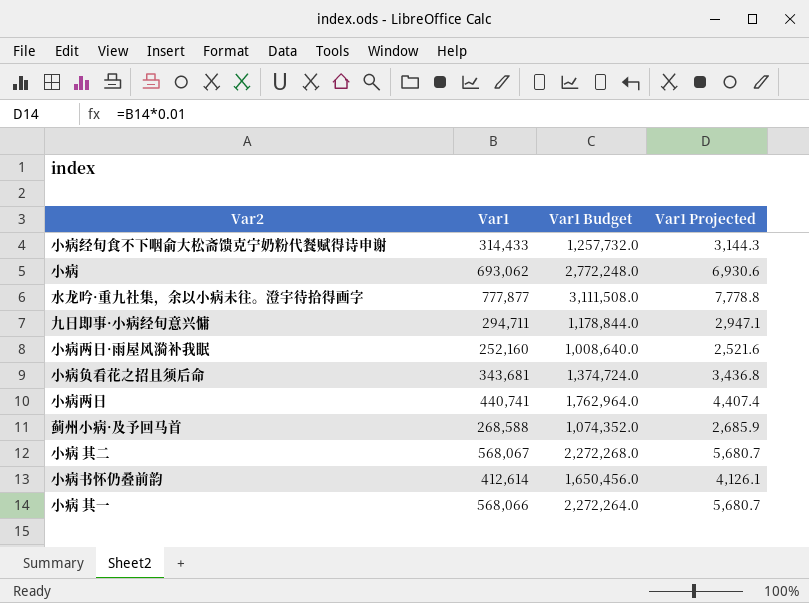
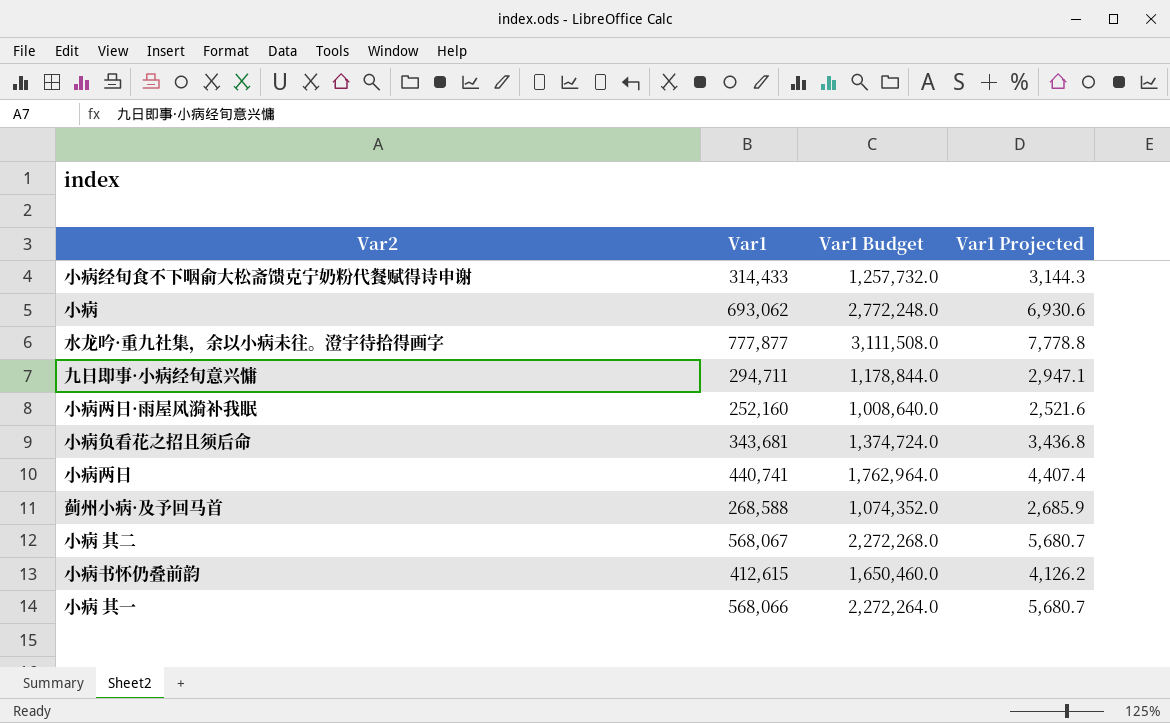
小病书怀仍叠前韵 | Var1: 412,614 -> 412,615
小病书怀仍叠前韵 | Var1 Budget: 1,650,456.0 -> 1,650,460.0
小病书怀仍叠前韵 | Var1 Projected: 4,126.1 -> 4,126.2

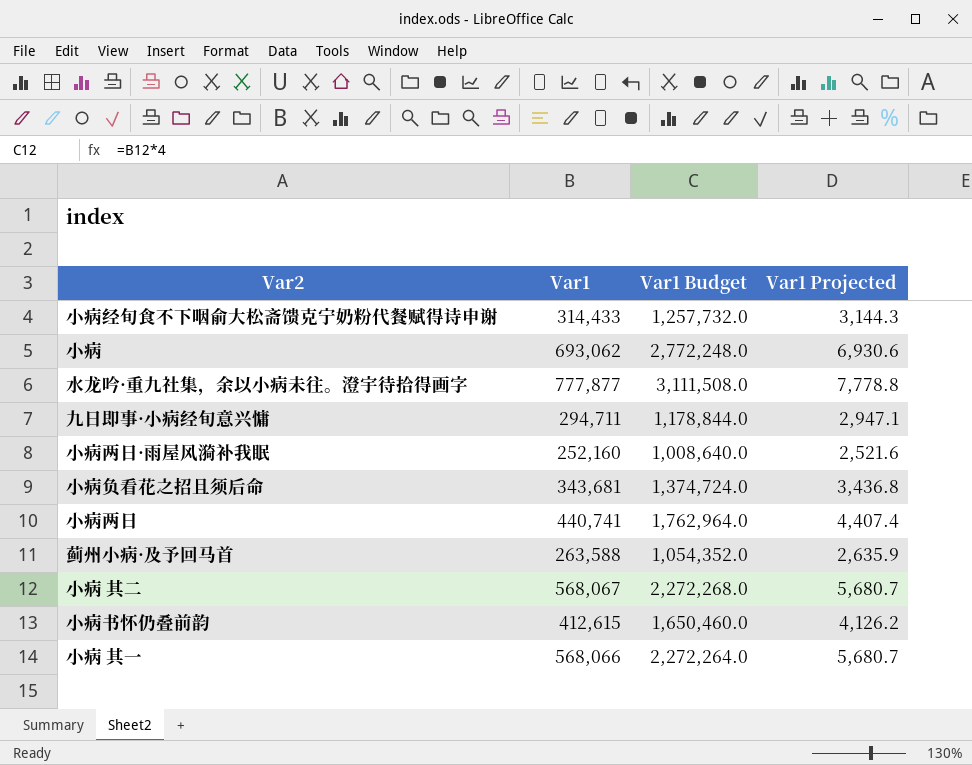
蓟州小病·及予回马首 | Var1: 268,588 -> 263,588
蓟州小病·及予回马首 | Var1 Budget: 1,074,352.0 -> 1,054,352.0
蓟州小病·及予回马首 | Var1 Projected: 2,685.9 -> 2,635.9

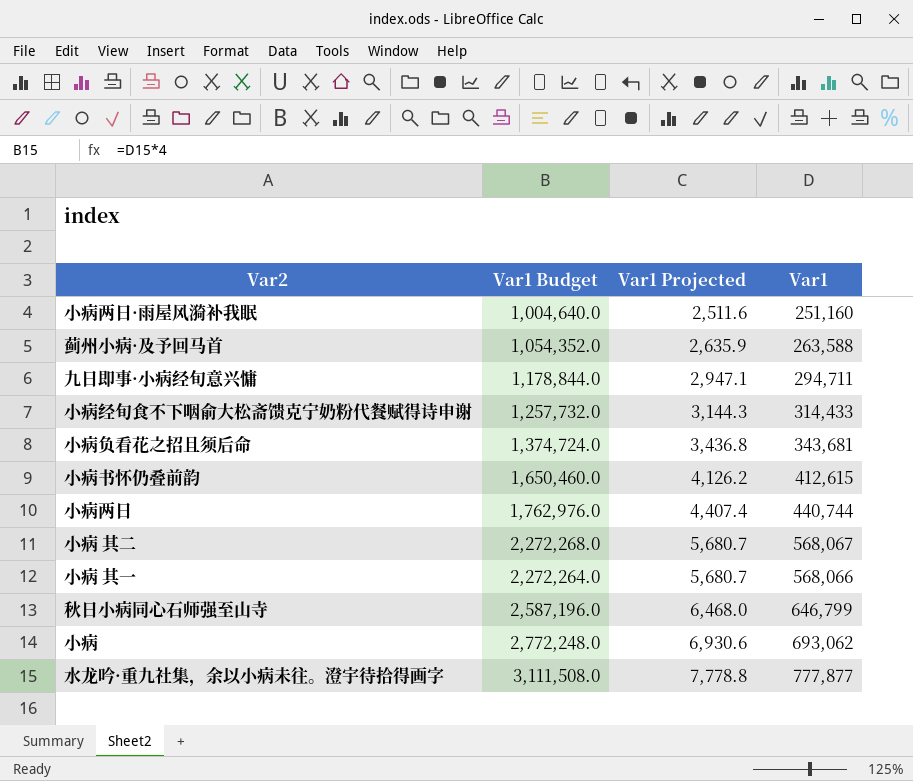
row order: none -> Var1 Projected ascending
column Var1 | position: 2 -> 4
小病两日·雨屋风漪补我眠 | Var1 Budget: 1,008,640.0 -> 1,004,640.0
小病两日·雨屋风漪补我眠 | Var1 Projected: 2,521.6 -> 2,511.6
小病两日·雨屋风漪补我眠 | Var1: 252,160 -> 251,160
小病两日 | Var1 Budget: 1,762,964.0 -> 1,762,976.0
小病两日 | Var1: 440,741 -> 440,744
row 秋日小病同心石师强至山寺: none -> 2,587,196.0 | 6,468.0 | 646,799

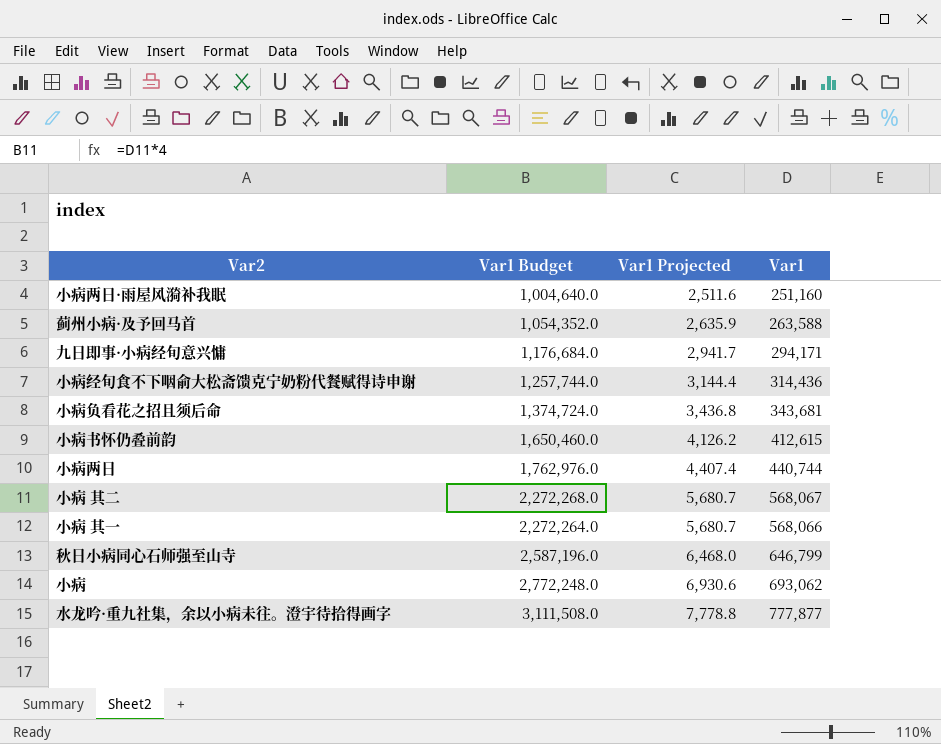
九日即事·小病经旬意兴慵 | Var1 Budget: 1,178,844.0 -> 1,176,684.0
九日即事·小病经旬意兴慵 | Var1 Projected: 2,947.1 -> 2,941.7
九日即事·小病经旬意兴慵 | Var1: 294,711 -> 294,171
小病经旬食不下咽俞大松斋馈克宁奶粉代餐赋得诗申谢 | Var1 Budget: 1,257,732.0 -> 1,257,744.0
小病经旬食不下咽俞大松斋馈克宁奶粉代餐赋得诗申谢 | Var1 Projected: 3,144.3 -> 3,144.4
小病经旬食不下咽俞大松斋馈克宁奶粉代餐赋得诗申谢 | Var1: 314,433 -> 314,436

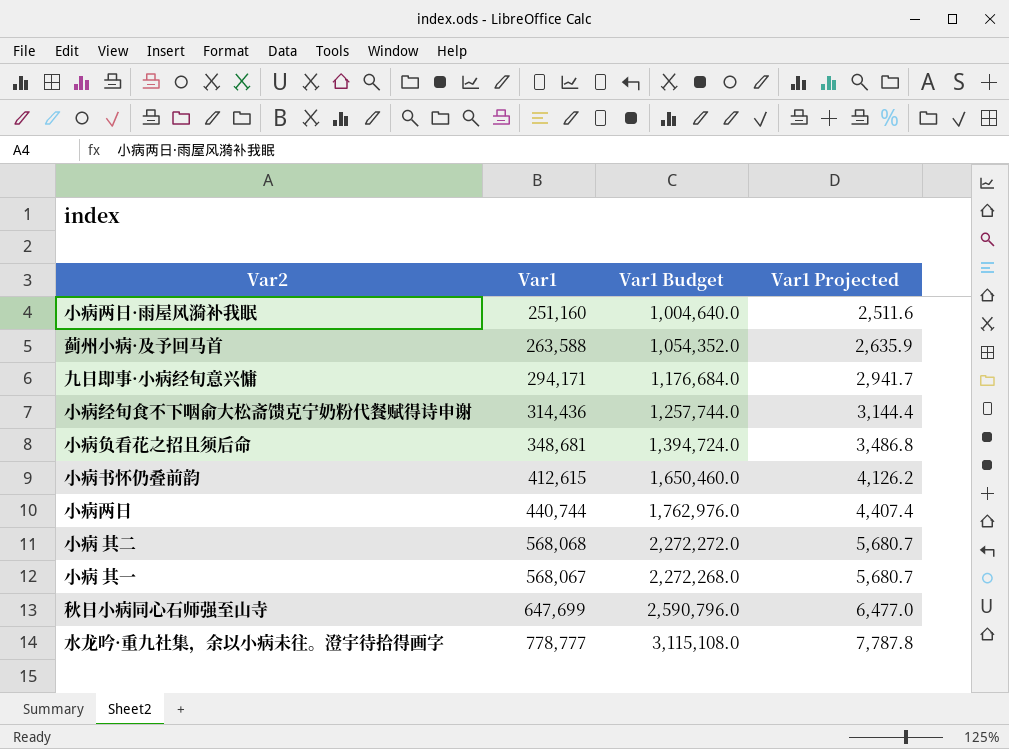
column Var1 | position: 4 -> 2
row 小病: 2,772,248.0 | 6,930.6 | 693,062 -> none
小病负看花之招且须后命 | Var1: 343,681 -> 348,681
小病负看花之招且须后命 | Var1 Budget: 1,374,724.0 -> 1,394,724.0
小病负看花之招且须后命 | Var1 Projected: 3,436.8 -> 3,486.8
小病 其二 | Var1: 568,067 -> 568,068
小病 其二 | Var1 Budget: 2,272,268.0 -> 2,272,272.0
小病 其一 | Var1: 568,066 -> 568,067
小病 其一 | Var1 Budget: 2,272,264.0 -> 2,272,268.0
秋日小病同心石师强至山寺 | Var1: 646,799 -> 647,699
秋日小病同心石师强至山寺 | Var1 Budget: 2,587,196.0 -> 2,590,796.0
秋日小病同心石师强至山寺 | Var1 Projected: 6,468.0 -> 6,477.0
水龙吟·重九社集，余以小病未往。澄宇待拾得画字 | Var1: 777,877 -> 778,777
水龙吟·重九社集，余以小病未往。澄宇待拾得画字 | Var1 Budget: 3,111,508.0 -> 3,115,108.0
水龙吟·重九社集，余以小病未往。澄宇待拾得画字 | Var1 Projected: 7,778.8 -> 7,787.8

